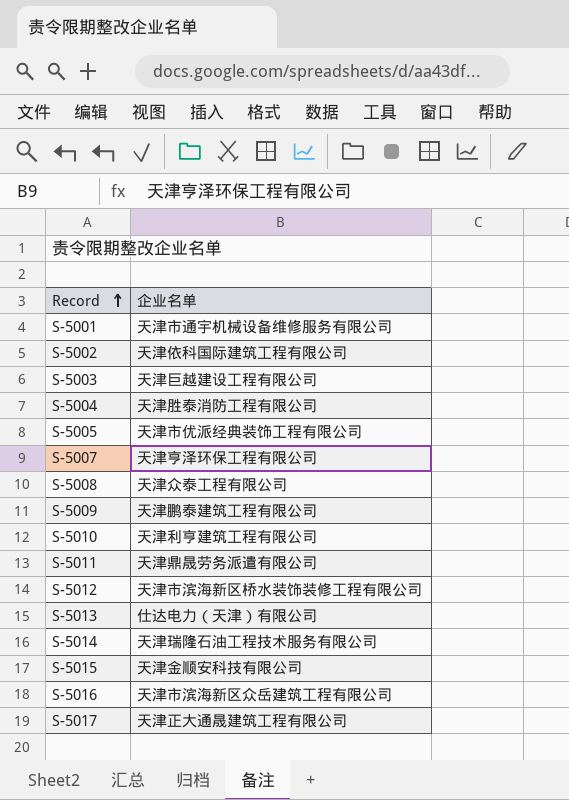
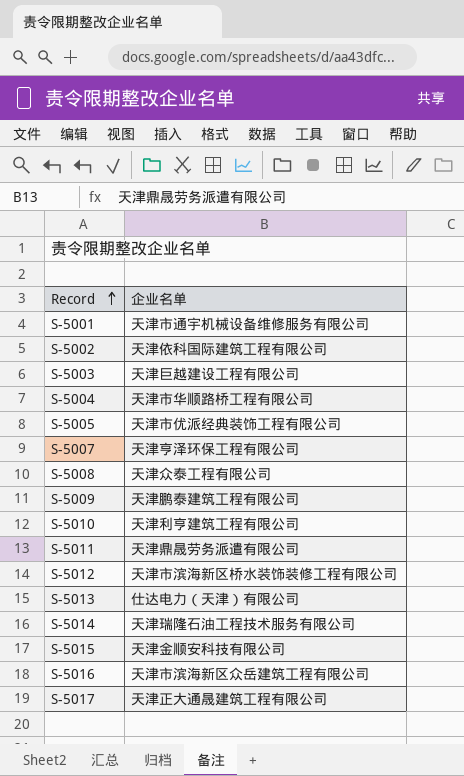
S-5004 | 企业名单: 天津胜泰消防工程有限公司 -> 天津市华顺路桥工程有限公司

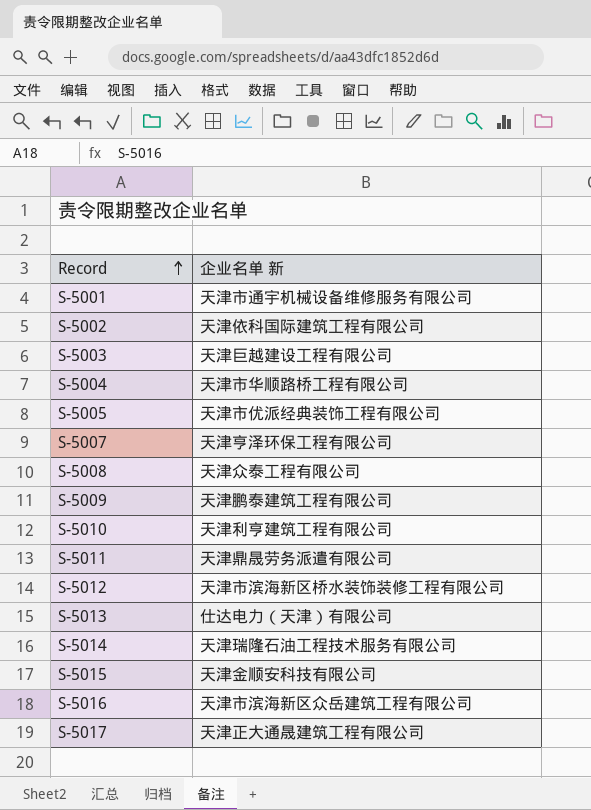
column name: 企业名单 -> 企业名单 新

